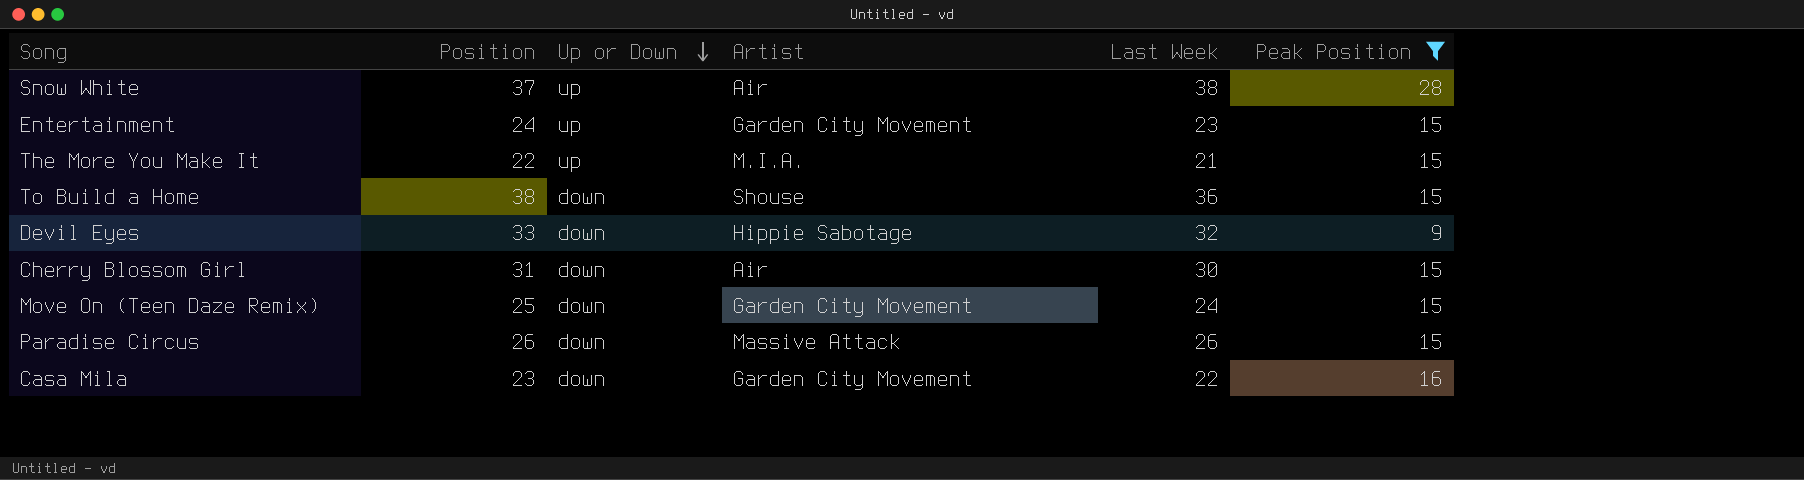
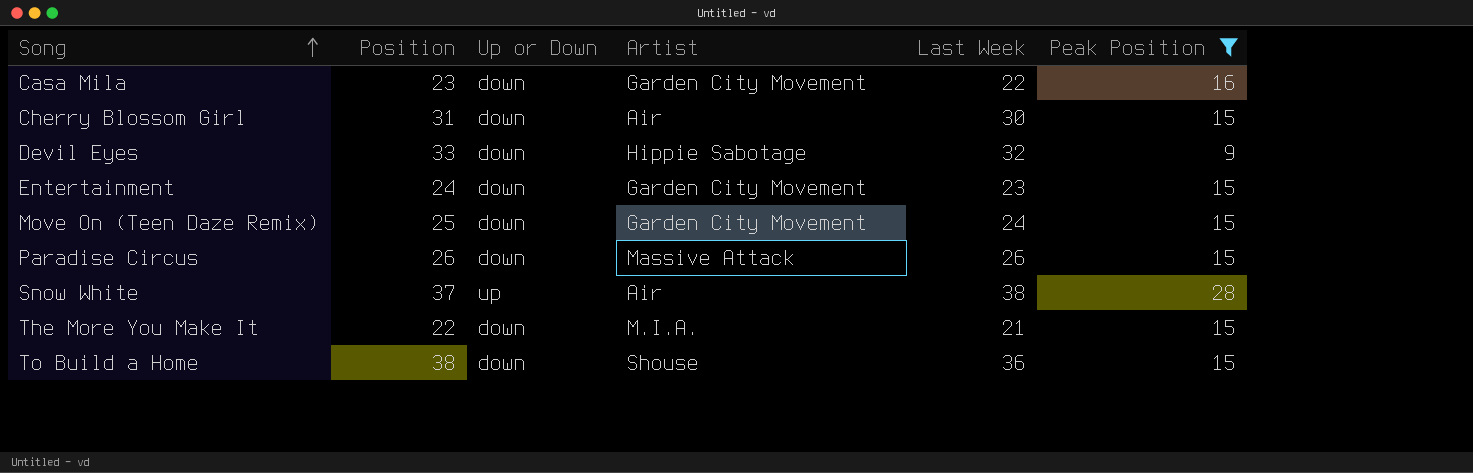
row order: Up or Down descending -> Song ascending
Entertainment | Up or Down: up -> down
The More You Make It | Up or Down: up -> down

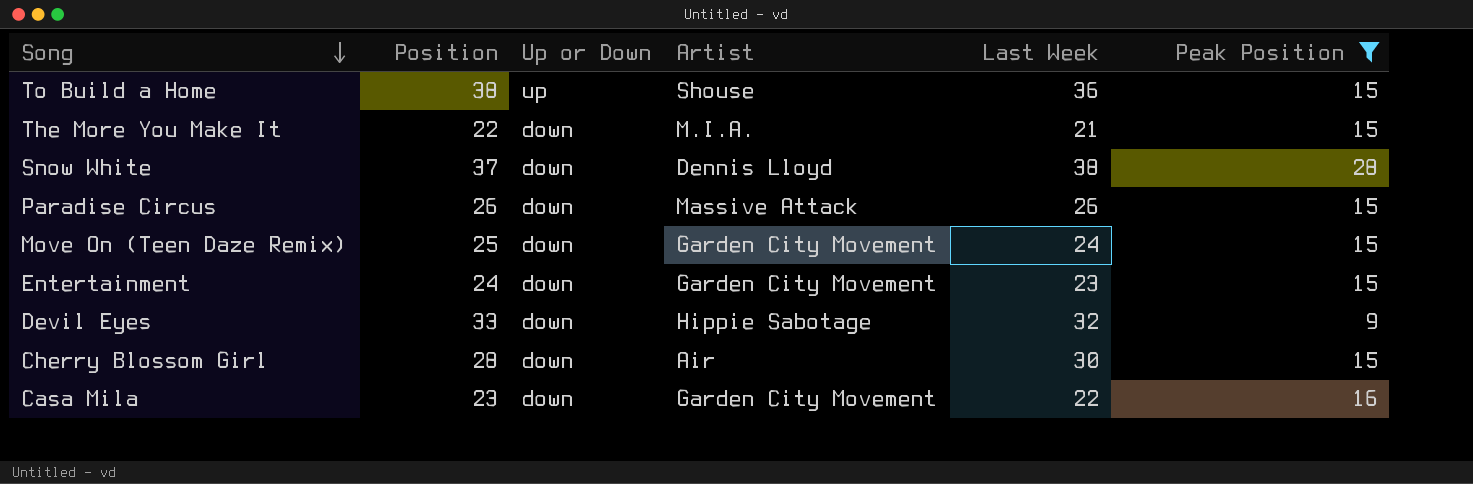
row order: Song ascending -> Song descending
To Build a Home | Up or Down: down -> up
Snow White | Up or Down: up -> down
Snow White | Artist: Air -> Dennis Lloyd
Cherry Blossom Girl | Position: 31 -> 28

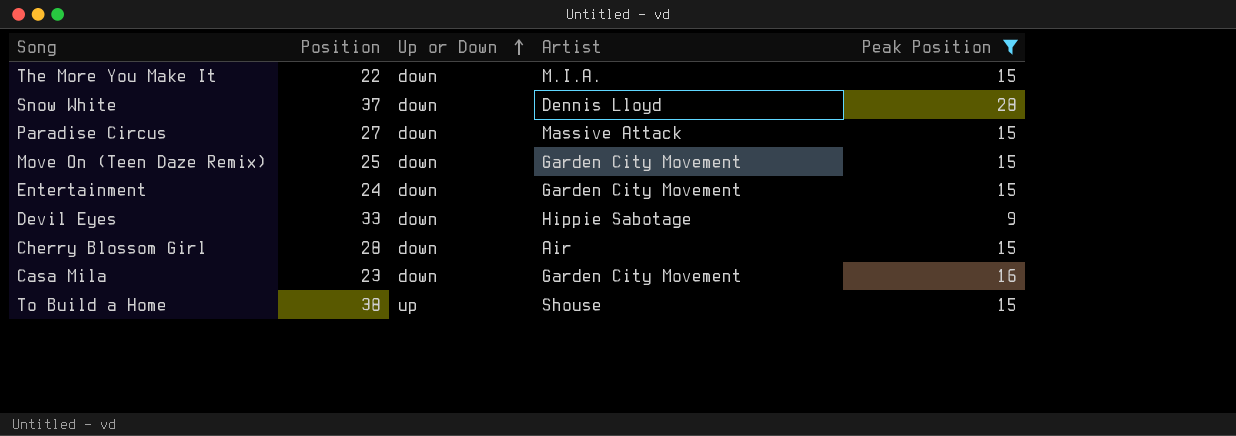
row order: Song descending -> Up or Down ascending
column Last Week | position: 5 -> none
Paradise Circus | Position: 26 -> 27

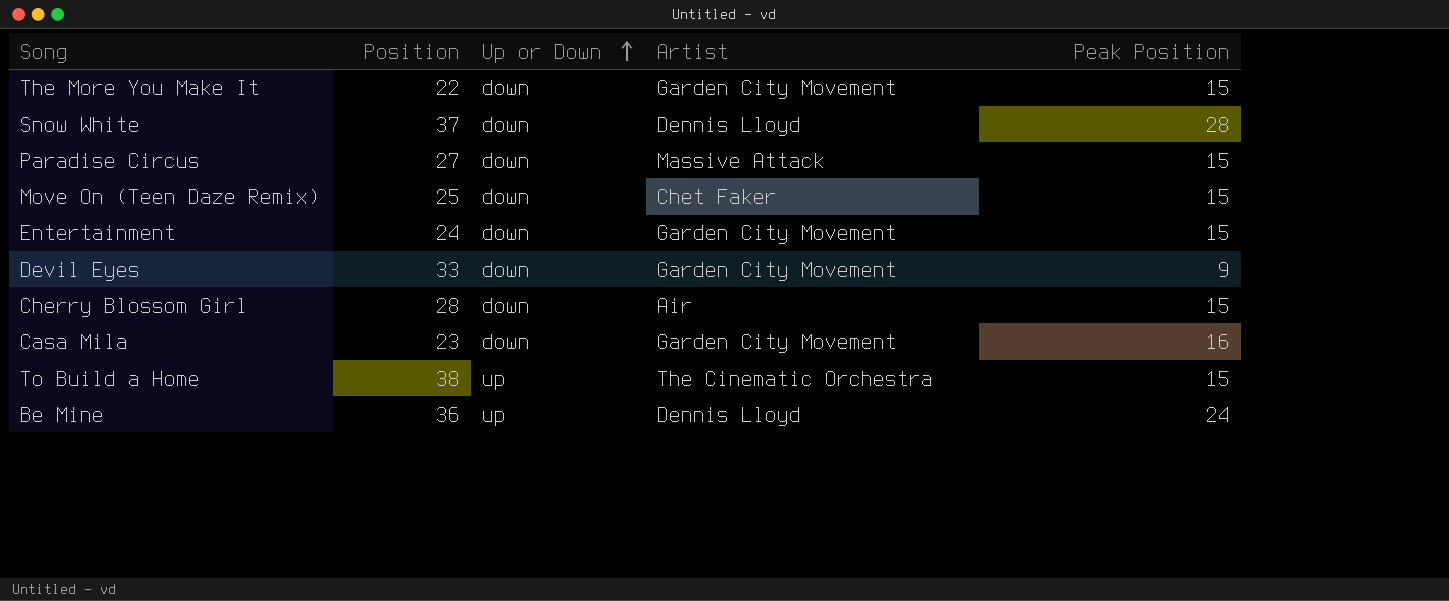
filter: Peak Position != 24 -> none
The More You Make It | Artist: M.I.A. -> Garden City Movement
Move On (Teen Daze Remix) | Artist: Garden City Movement -> Chet Faker
Devil Eyes | Artist: Hippie Sabotage -> Garden City Movement
To Build a Home | Artist: Shouse -> The Cinematic Orchestra

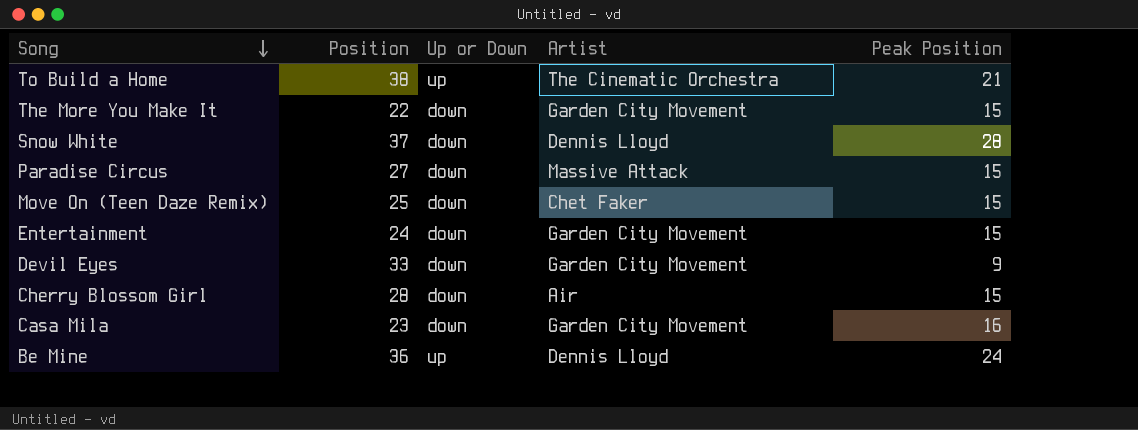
row order: Up or Down ascending -> Song descending
To Build a Home | Peak Position: 15 -> 21

